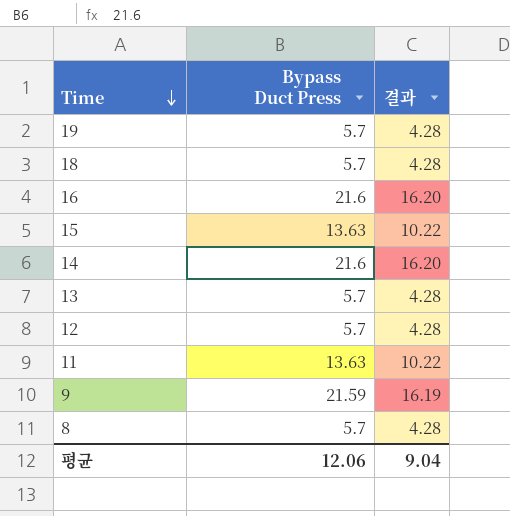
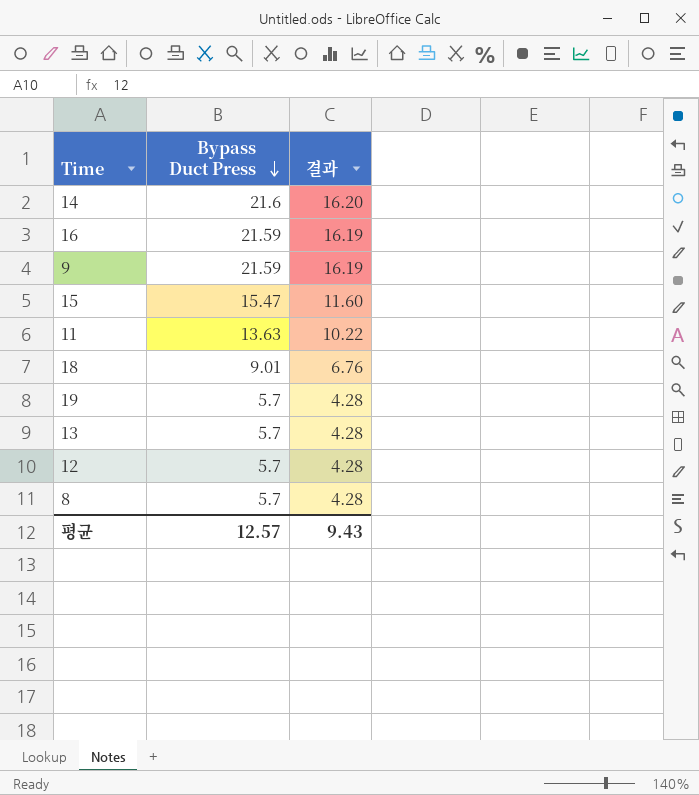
row order: Time descending -> Bypass Duct Press descending
16 | Bypass Duct Press: 21.6 -> 21.59
16 | 결과: 16.20 -> 16.19
15 | Bypass Duct Press: 13.63 -> 15.47
15 | 결과: 10.22 -> 11.60
18 | Bypass Duct Press: 5.7 -> 9.01
18 | 결과: 4.28 -> 6.76
평균 | Bypass Duct Press: 12.06 -> 12.57
평균 | 결과: 9.04 -> 9.43

